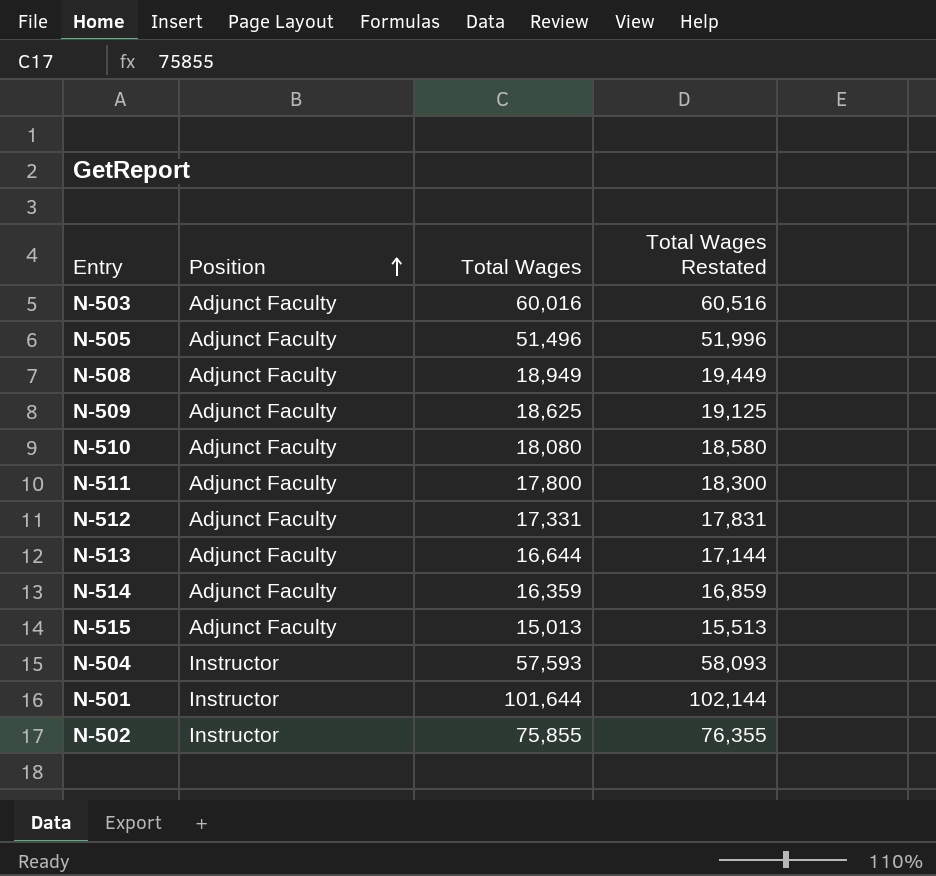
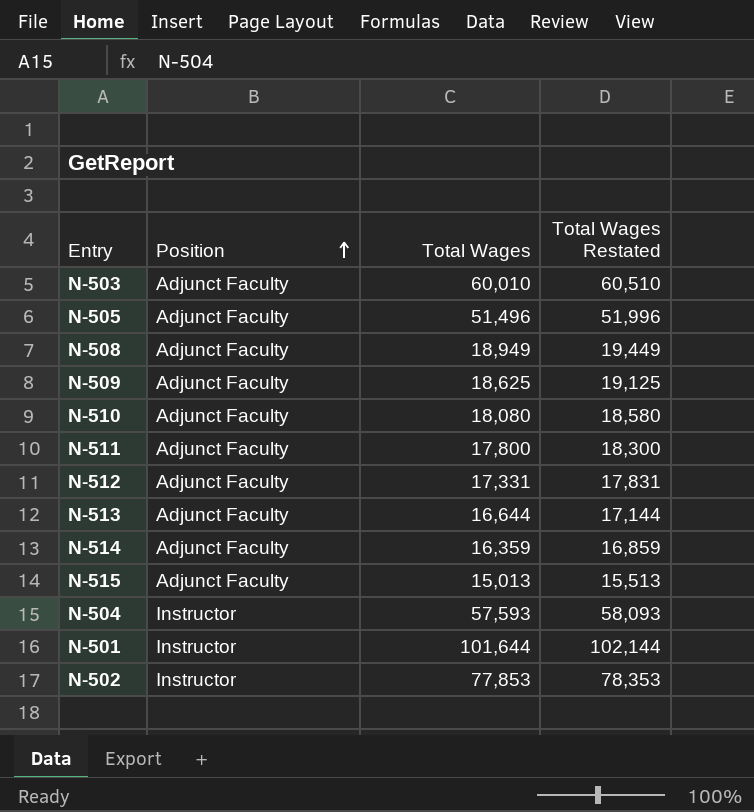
N-503 | Total Wages: 60,016 -> 60,010
N-503 | Total Wages Restated: 60,516 -> 60,510
N-502 | Total Wages: 75,855 -> 77,853
N-502 | Total Wages Restated: 76,355 -> 78,353

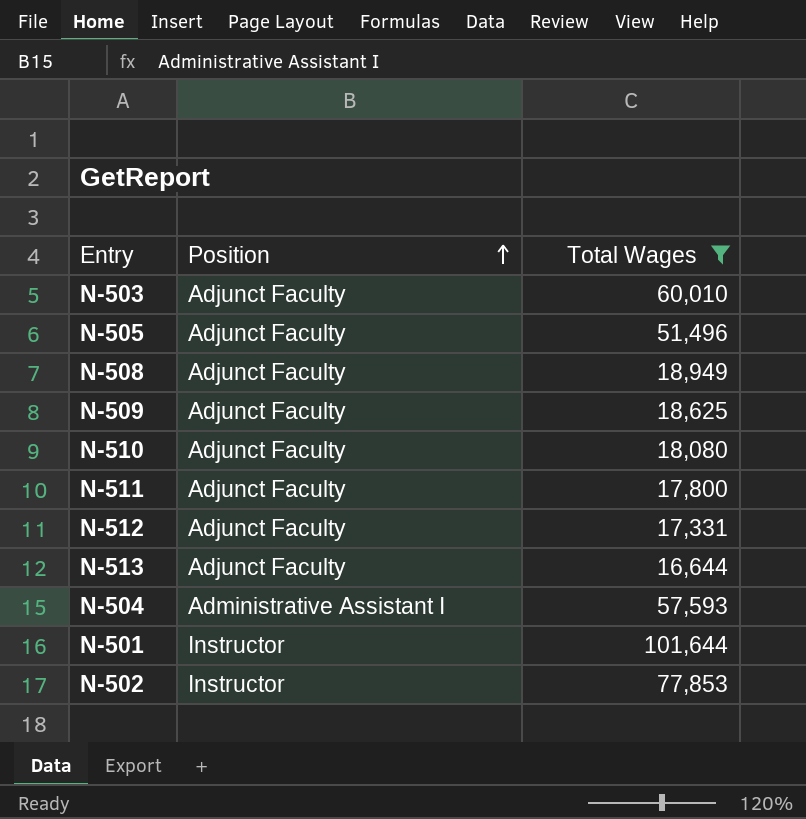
filter: none -> Total Wages >= 16,644
column Total Wages Restated | formula: [Total Wages] + 500 -> none
N-504 | Position: Instructor -> Administrative Assistant I

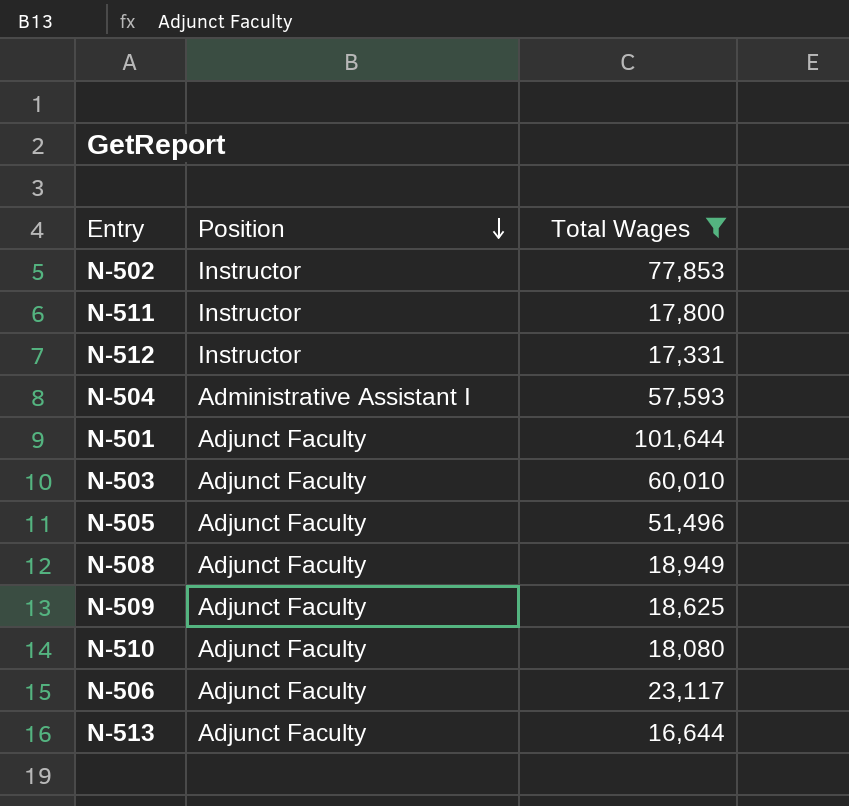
row order: Position ascending -> Position descending
N-511 | Position: Adjunct Faculty -> Instructor
N-512 | Position: Adjunct Faculty -> Instructor
N-501 | Position: Instructor -> Adjunct Faculty
row N-506: none -> Adjunct Faculty | 23,117

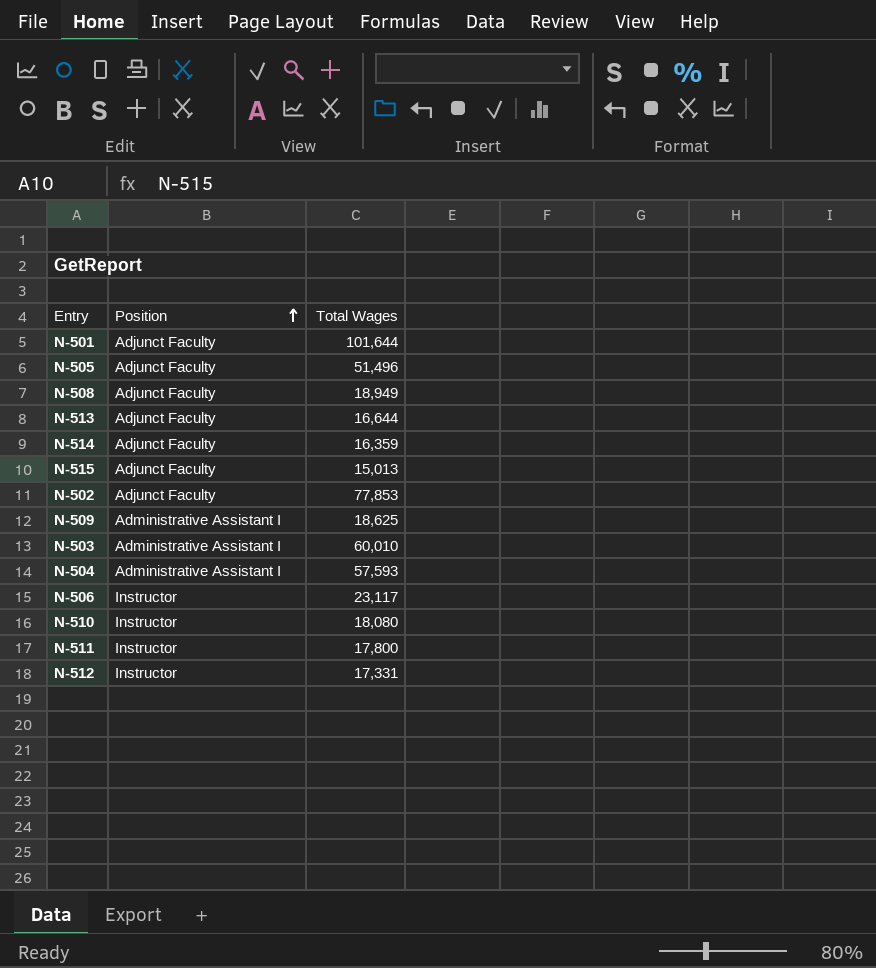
filter: Total Wages >= 16,644 -> none
row order: Position descending -> Position ascending
N-502 | Position: Instructor -> Adjunct Faculty
N-509 | Position: Adjunct Faculty -> Administrative Assistant I
N-503 | Position: Adjunct Faculty -> Administrative Assistant I
N-506 | Position: Adjunct Faculty -> Instructor
N-510 | Position: Adjunct Faculty -> Instructor

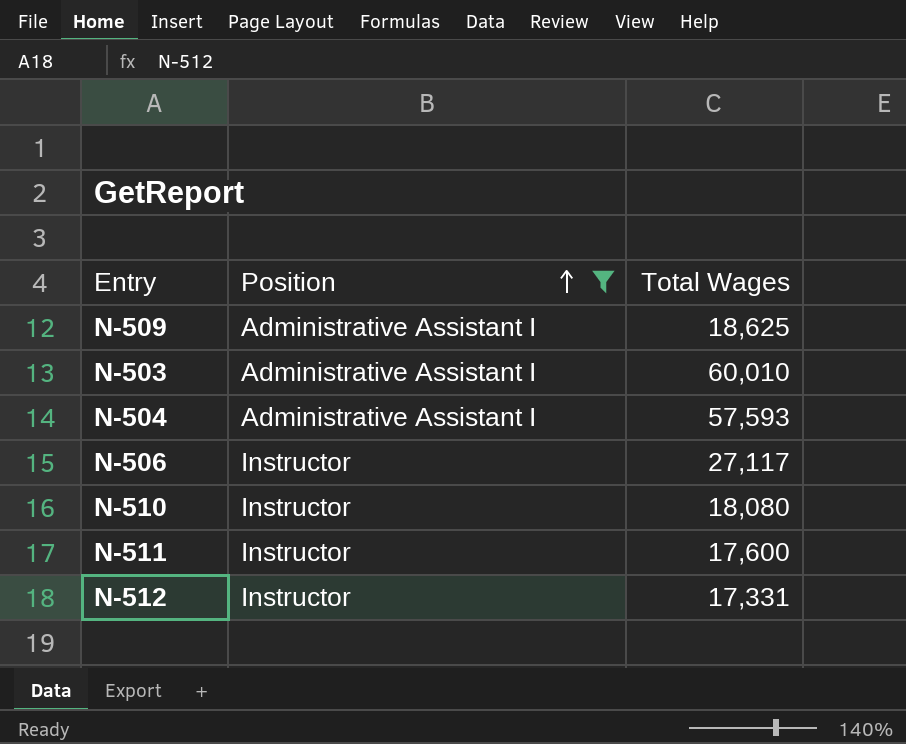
filter: none -> Position != Adjunct Faculty
N-506 | Total Wages: 23,117 -> 27,117
N-511 | Total Wages: 17,800 -> 17,600

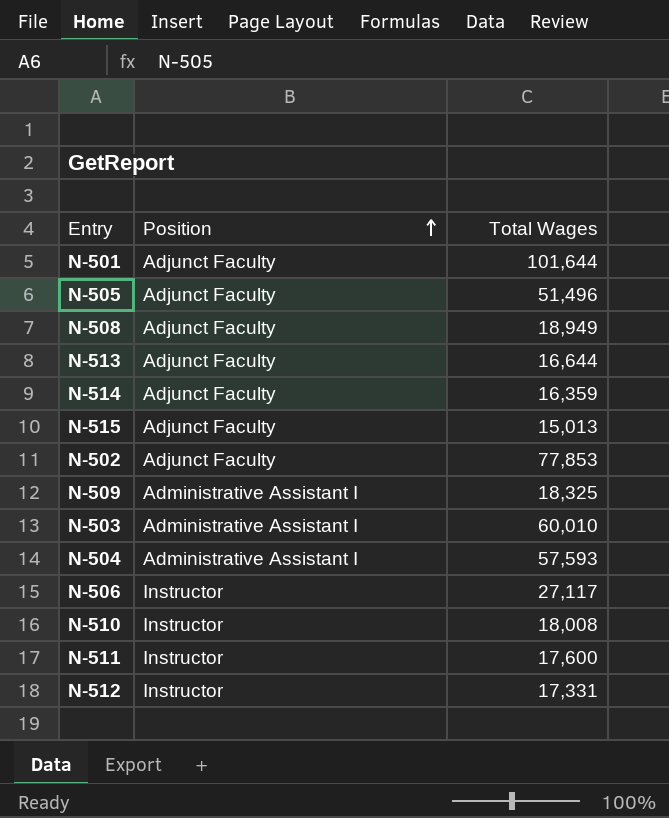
filter: Position != Adjunct Faculty -> none
N-509 | Total Wages: 18,625 -> 18,325
N-510 | Total Wages: 18,080 -> 18,008

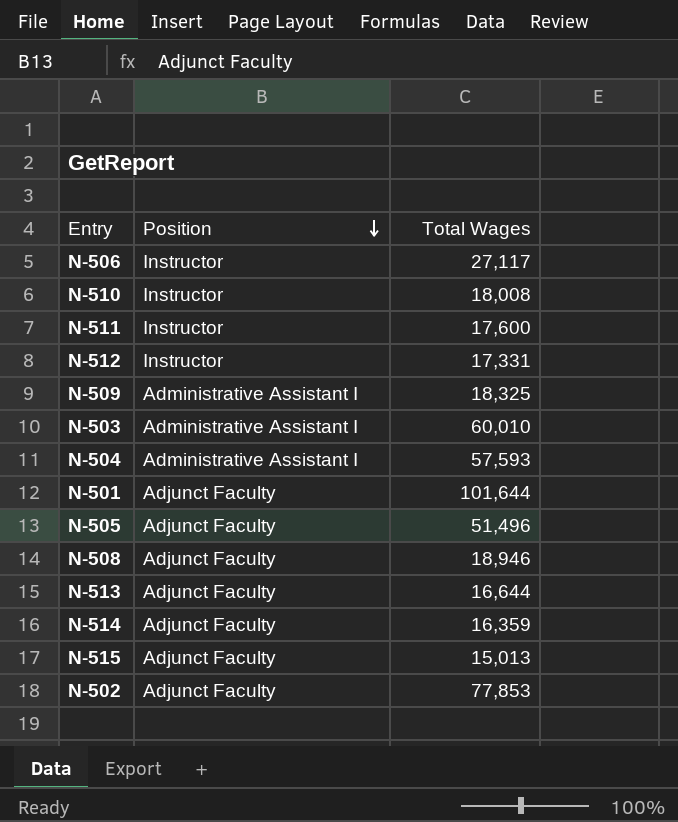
row order: Position ascending -> Position descending
N-508 | Total Wages: 18,949 -> 18,946

